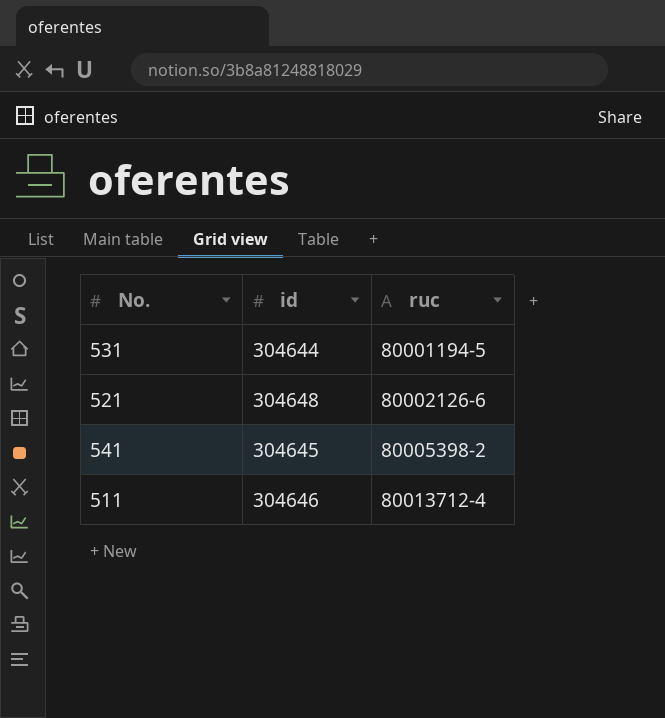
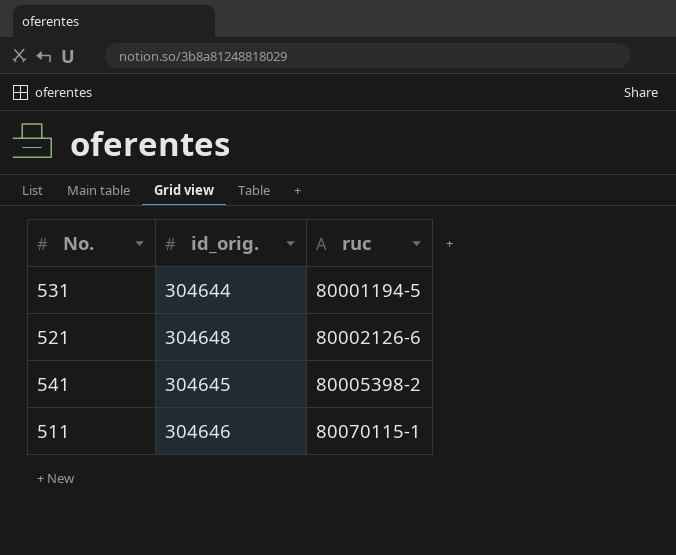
column name: id -> id_orig.
511 | ruc: 80013712-4 -> 80070115-1

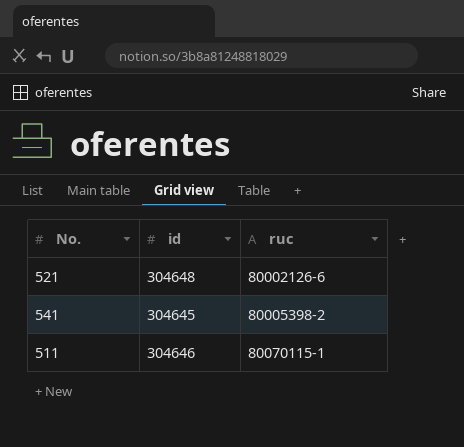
column name: id_orig. -> id
row 531: 304644 | 80001194-5 -> none

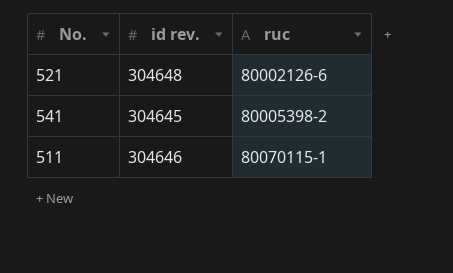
column name: id -> id rev.

